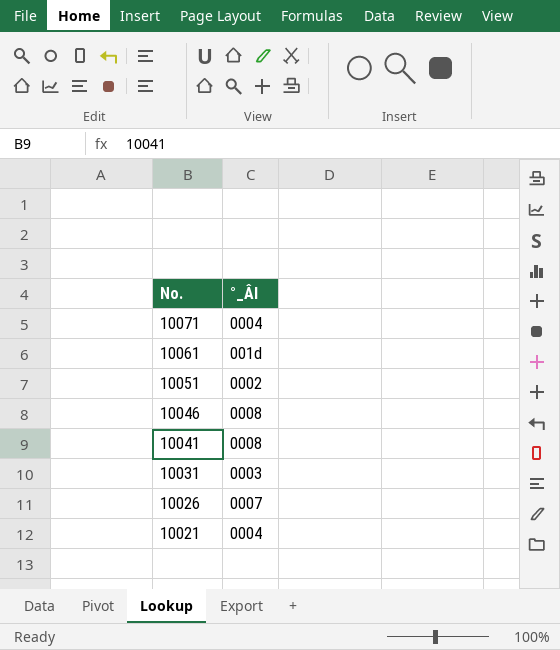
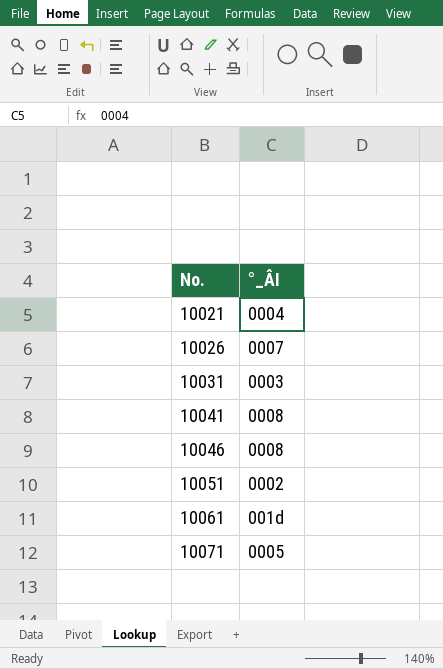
row order: No. descending -> No. ascending
10071 | °_ÂI: 0004 -> 0005

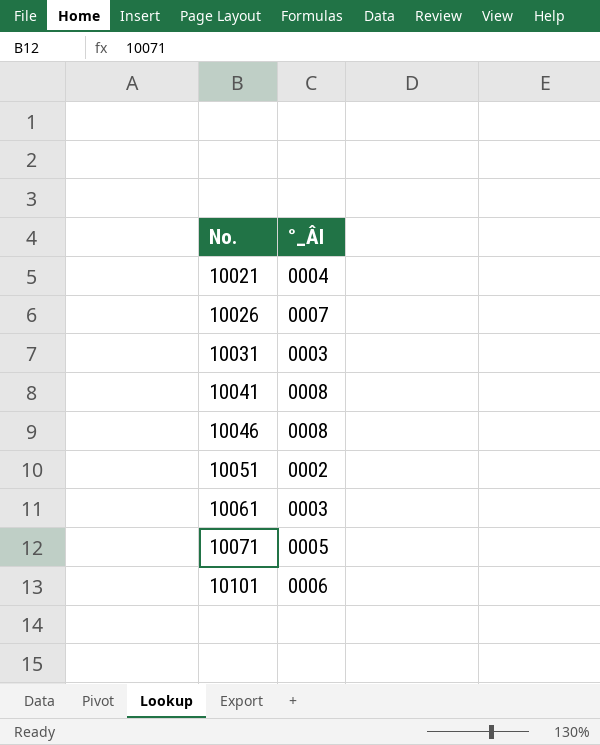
10061 | °_ÂI: 001d -> 0003
row 10101: none -> 0006

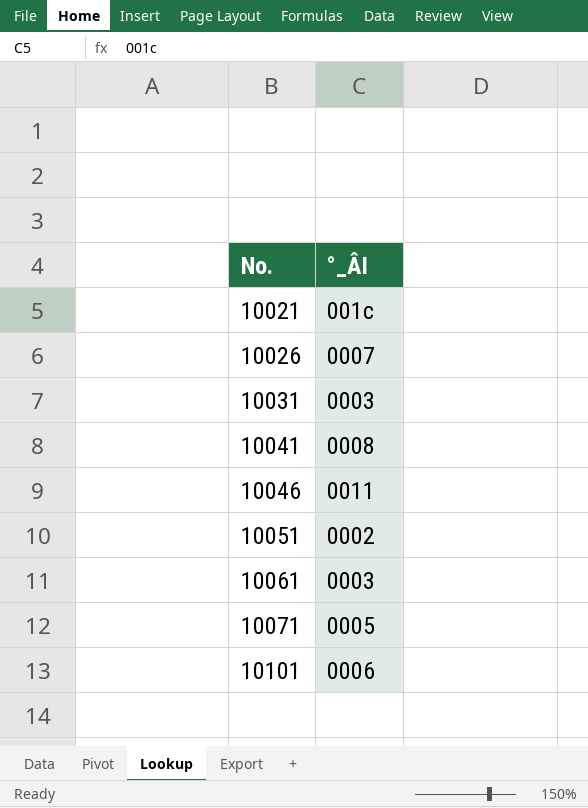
10021 | °_ÂI: 0004 -> 001c
10046 | °_ÂI: 0008 -> 0011

